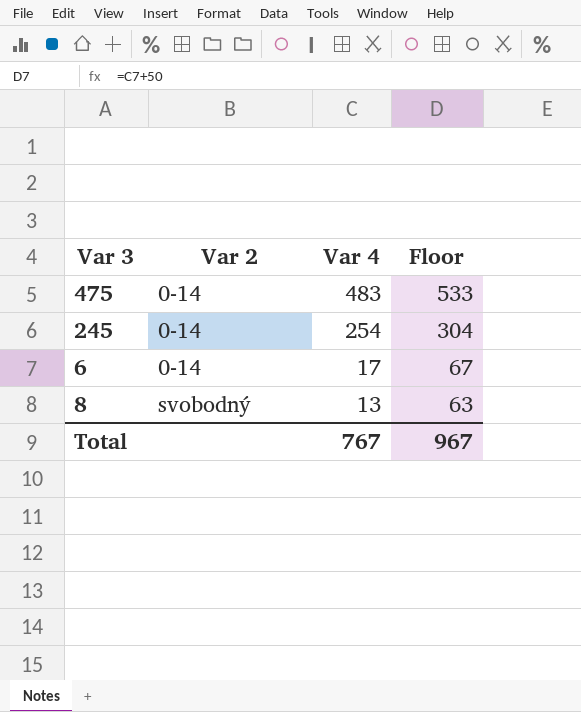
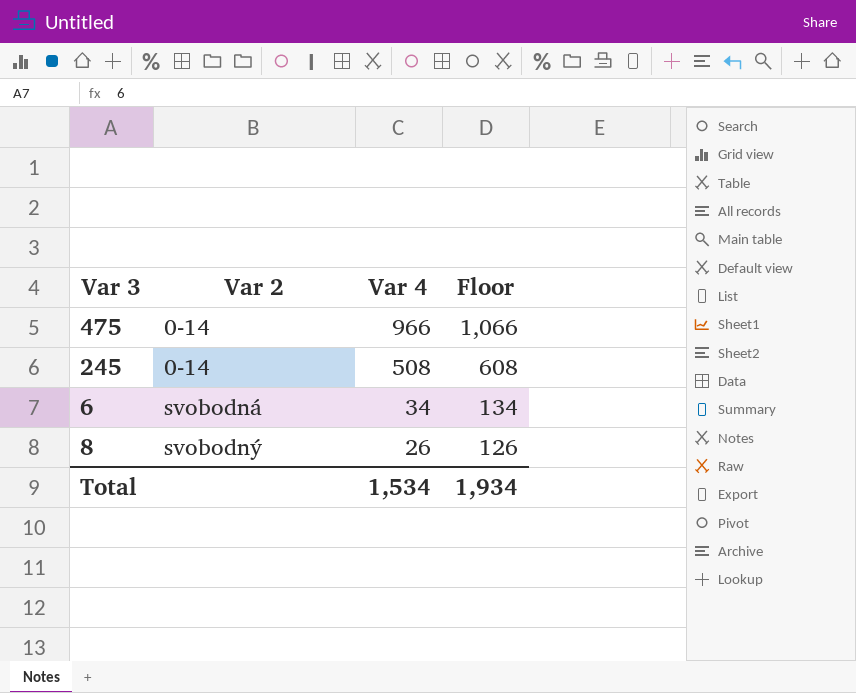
column Floor | formula: [Var 4] + 50 -> [Var 4] + 100
475 | Var 4: 483 -> 966
245 | Var 4: 254 -> 508
6 | Var 2: 0-14 -> svobodná
6 | Var 4: 17 -> 34
8 | Var 4: 13 -> 26
Total | Var 4: 767 -> 1,534
Total | Floor: 967 -> 1,934

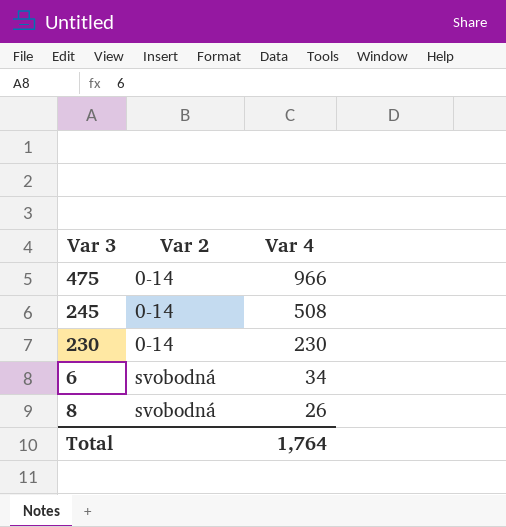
column Floor | formula: [Var 4] + 100 -> none
row 230: none -> 0-14 | 230
8 | Var 2: svobodný -> svobodná
Total | Var 4: 1,534 -> 1,764

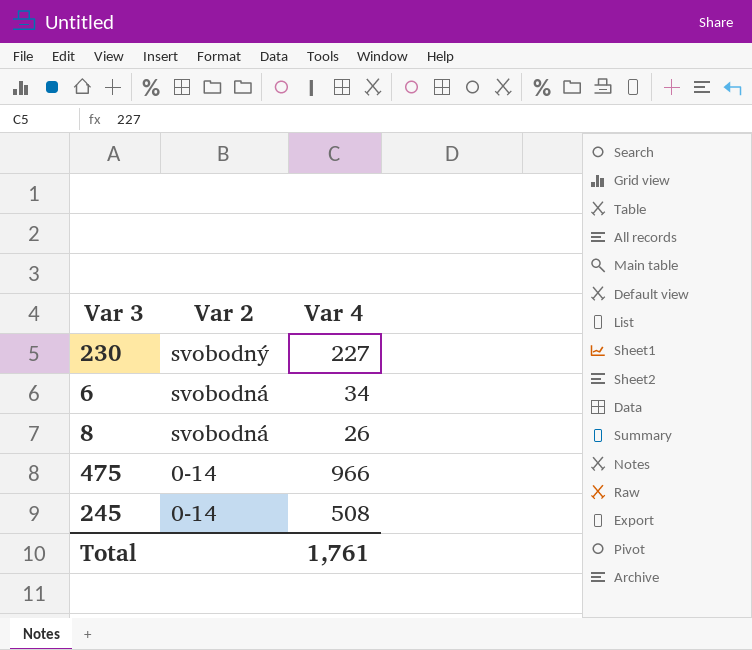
row order: Var 2 ascending -> Var 2 descending
230 | Var 2: 0-14 -> svobodný
230 | Var 4: 230 -> 227
Total | Var 4: 1,764 -> 1,761

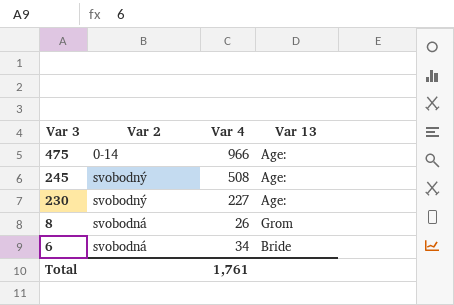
row order: Var 2 descending -> Var 3 descending
column Var 13 | position: none -> 4
245 | Var 2: 0-14 -> svobodný

